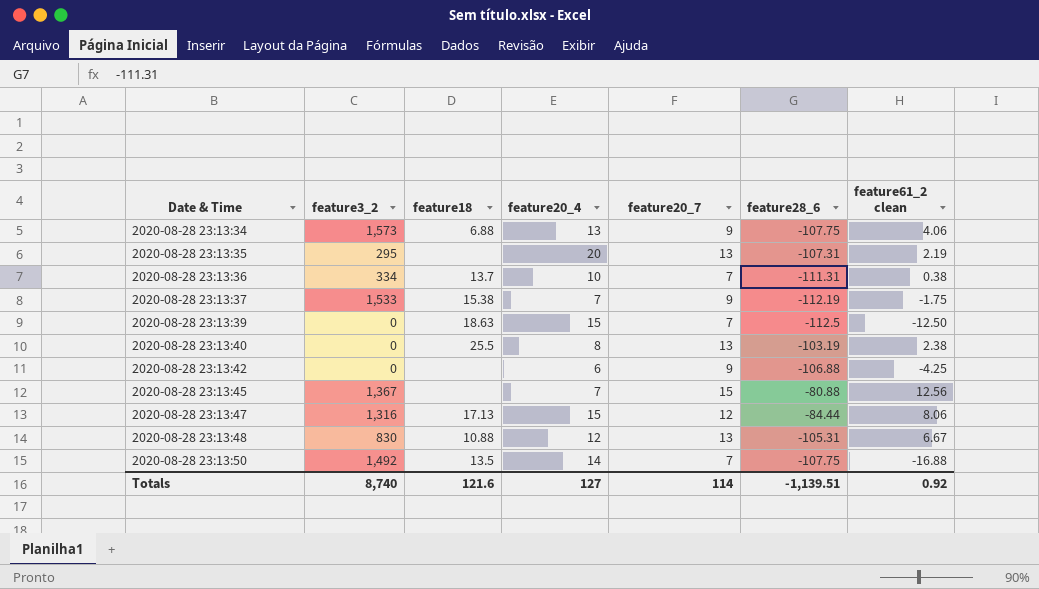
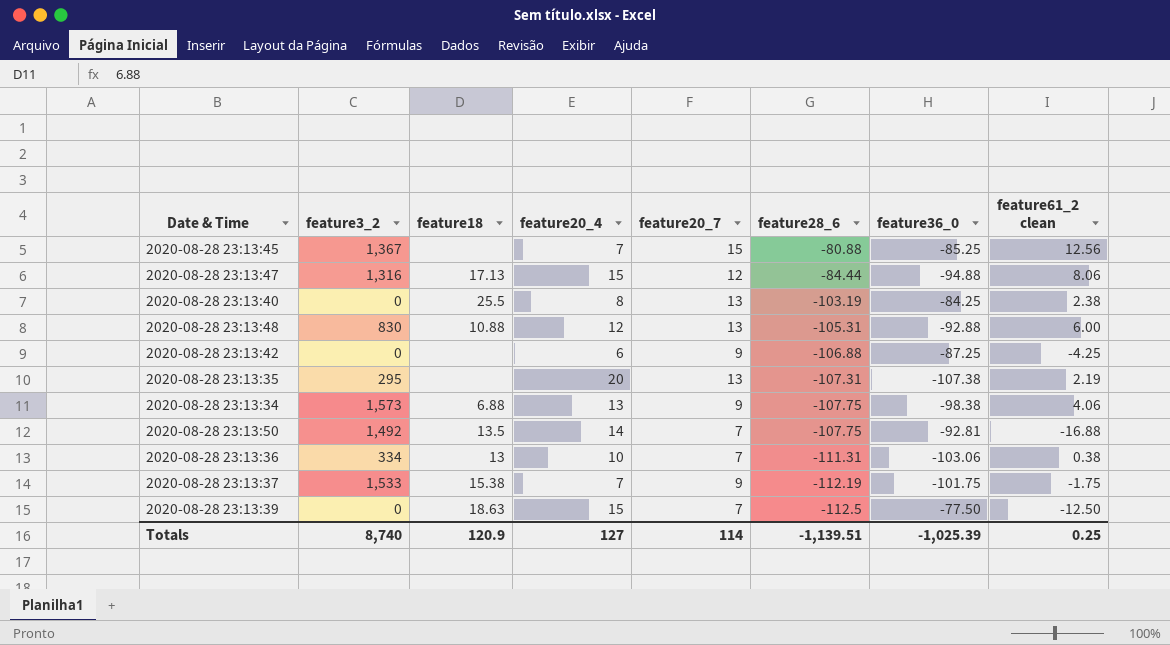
row order: Date & Time ascending -> feature28_6 descending
column feature36_0 | position: none -> 7
2020-08-28 23:13:48 | feature61_2 clean: 6.67 -> 6.00
2020-08-28 23:13:36 | feature18: 13.7 -> 13
Totals | feature18: 121.6 -> 120.9
Totals | feature61_2 clean: 0.92 -> 0.25

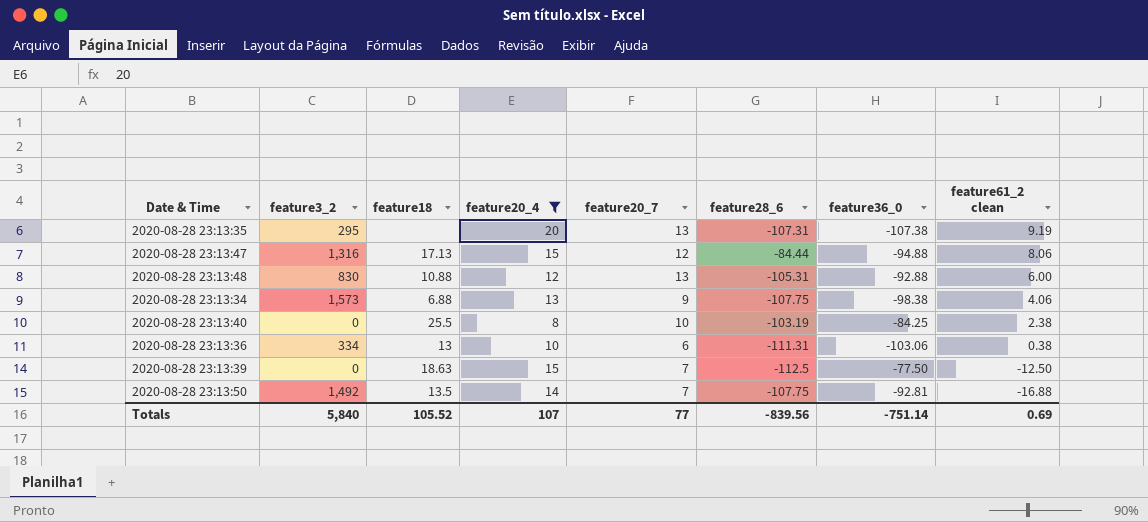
filter: none -> feature20_4 >= 8
row order: feature28_6 descending -> feature61_2 clean descending
2020-08-28 23:13:35 | feature61_2 clean: 2.19 -> 9.19
2020-08-28 23:13:40 | feature20_7: 13 -> 10
2020-08-28 23:13:36 | feature20_7: 7 -> 6
Totals | feature3_2: 8,740 -> 5,840
Totals | feature18: 120.9 -> 105.52
Totals | feature20_4: 127 -> 107
Totals | feature20_7: 114 -> 77
Totals | feature28_6: -1,139.51 -> -839.56
Totals | feature36_0: -1,025.39 -> -751.14
Totals | feature61_2 clean: 0.25 -> 0.69

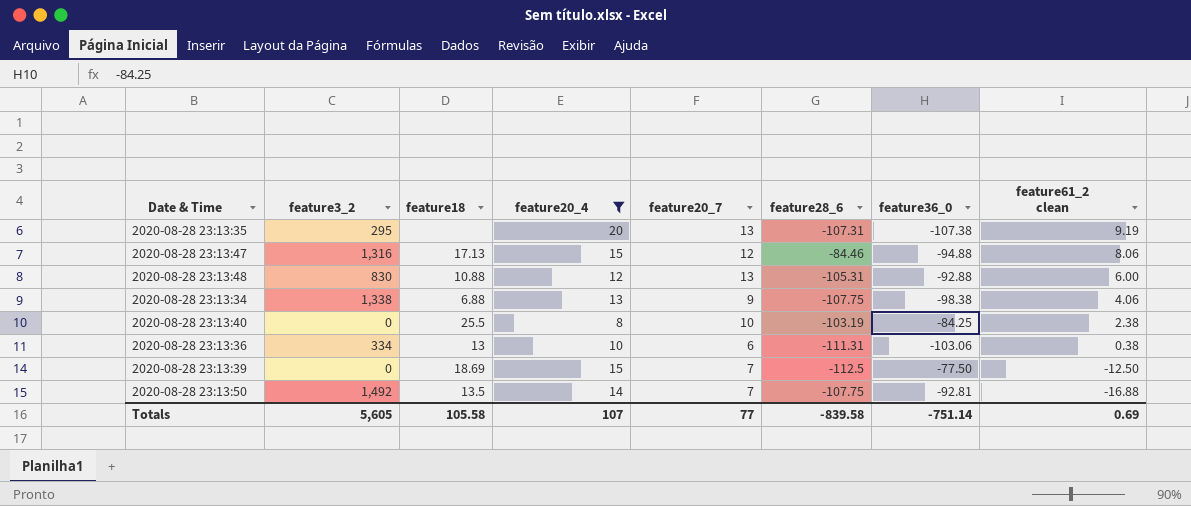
2020-08-28 23:13:47 | feature28_6: -84.44 -> -84.46
2020-08-28 23:13:34 | feature3_2: 1,573 -> 1,338
2020-08-28 23:13:39 | feature18: 18.63 -> 18.69
Totals | feature3_2: 5,840 -> 5,605
Totals | feature18: 105.52 -> 105.58
Totals | feature28_6: -839.56 -> -839.58

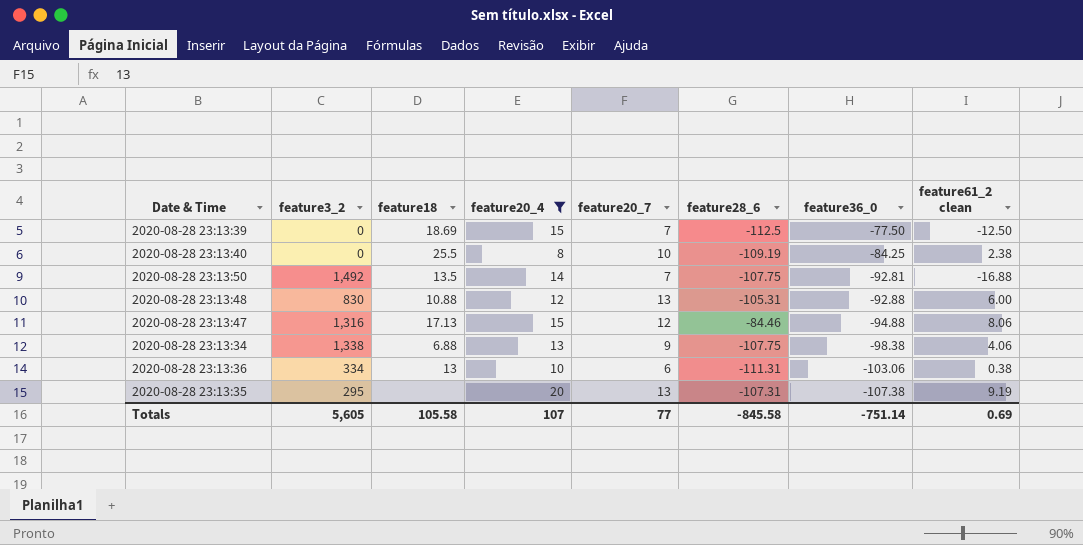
row order: feature61_2 clean descending -> feature36_0 descending
2020-08-28 23:13:40 | feature28_6: -103.19 -> -109.19
Totals | feature28_6: -839.58 -> -845.58

